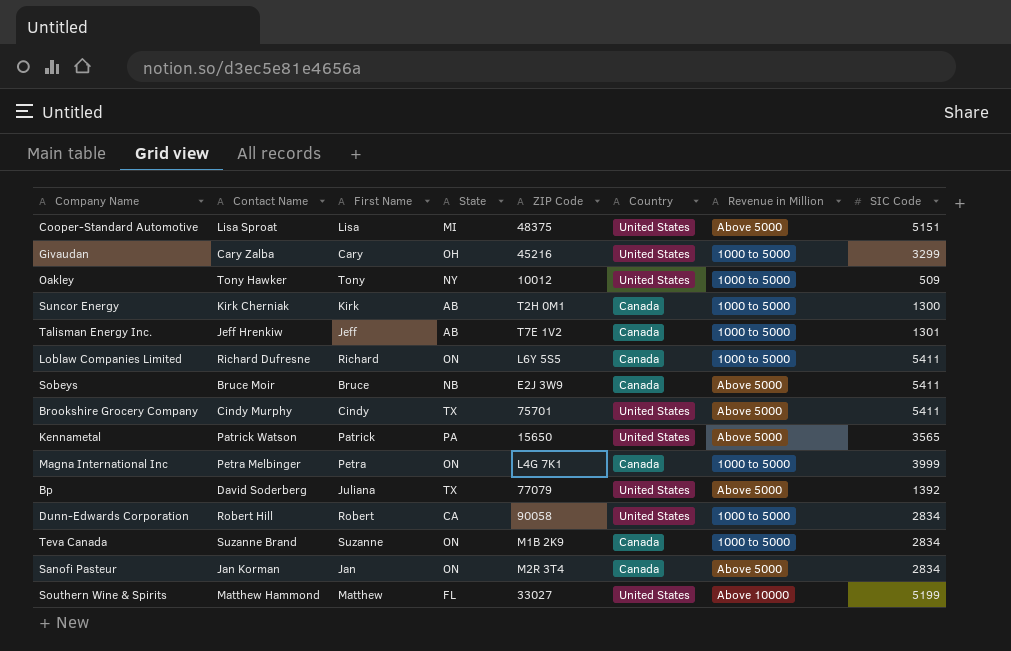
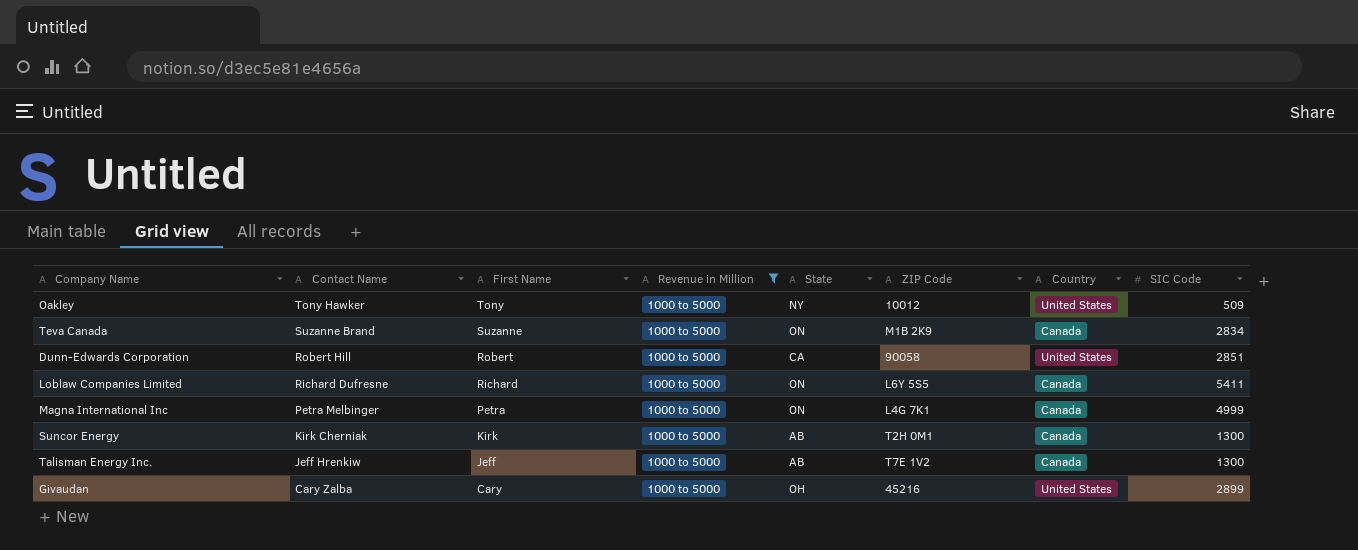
filter: none -> Revenue in Million = 1000 to 5000
row order: none -> Contact Name descending
column Revenue in Million | position: 7 -> 4
Dunn-Edwards Corporation | SIC Code: 2834 -> 2851
Magna International Inc | SIC Code: 3999 -> 4999
Talisman Energy Inc. | SIC Code: 1301 -> 1300
Givaudan | SIC Code: 3299 -> 2899

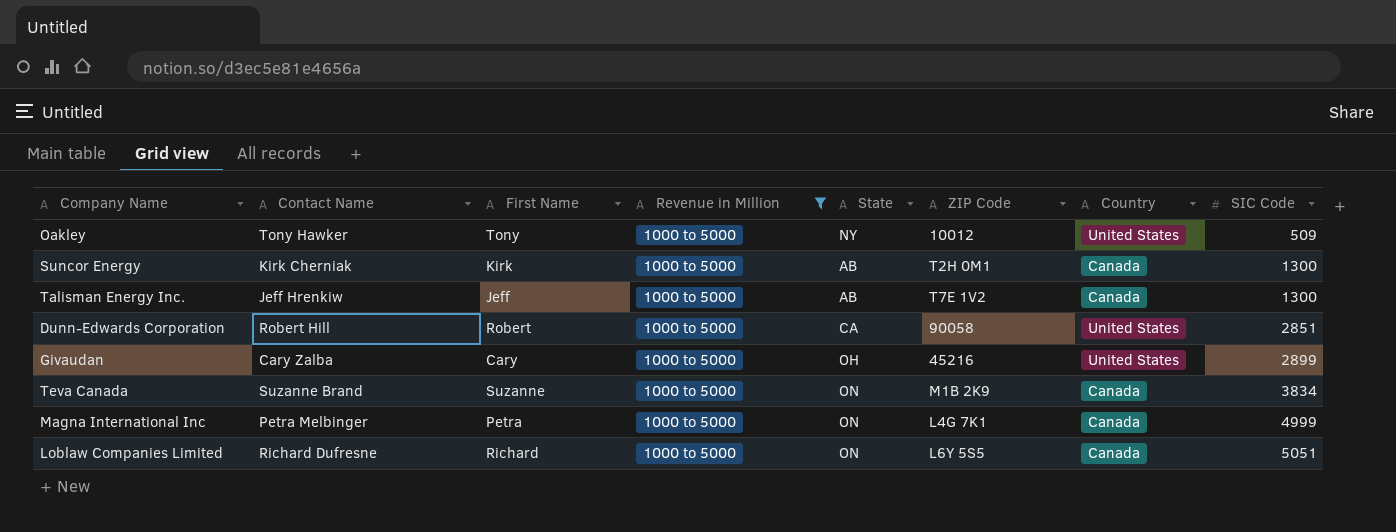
row order: Contact Name descending -> SIC Code ascending
Teva Canada | SIC Code: 2834 -> 3834
Loblaw Companies Limited | SIC Code: 5411 -> 5051

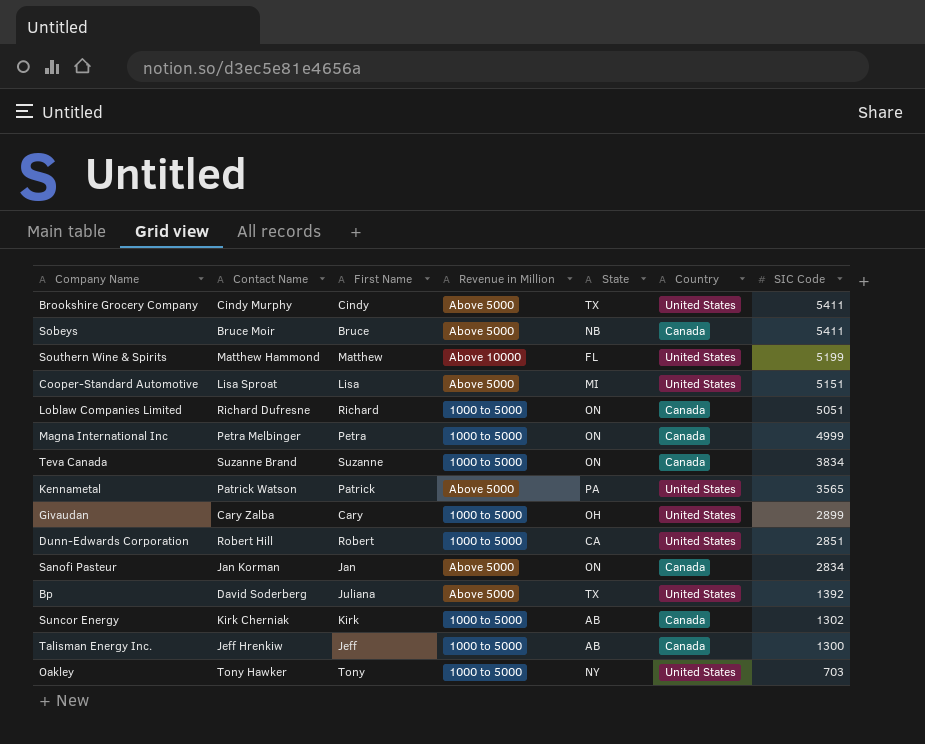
filter: Revenue in Million = 1000 to 5000 -> none
row order: SIC Code ascending -> SIC Code descending
column ZIP Code | position: 6 -> none
Suncor Energy | SIC Code: 1300 -> 1302
Oakley | SIC Code: 509 -> 703

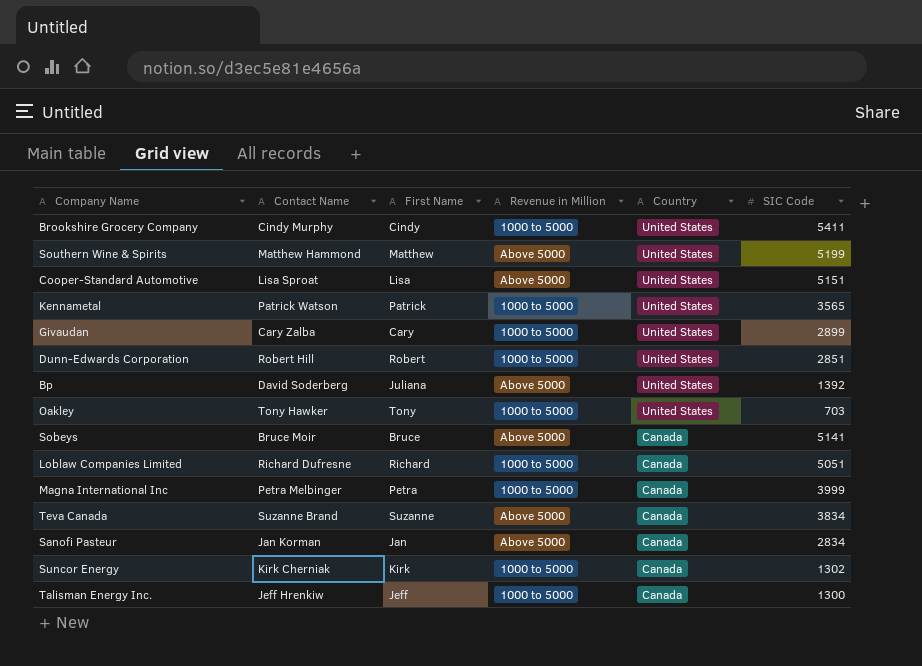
row order: SIC Code descending -> Country descending
column State | position: 5 -> none
Brookshire Grocery Company | Revenue in Million: Above 5000 -> 1000 to 5000
Southern Wine & Spirits | Revenue in Million: Above 10000 -> Above 5000
Kennametal | Revenue in Million: Above 5000 -> 1000 to 5000
Sobeys | SIC Code: 5411 -> 5141
Magna International Inc | SIC Code: 4999 -> 3999
Teva Canada | Revenue in Million: 1000 to 5000 -> Above 5000

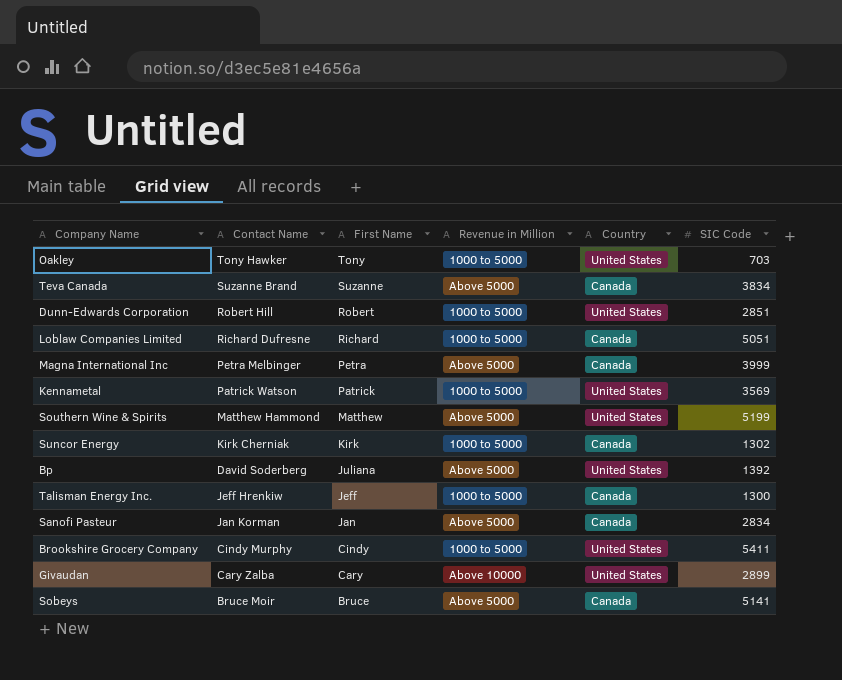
row order: Country descending -> First Name descending
row Cooper-Standard Automotive: Lisa Sproat | Lisa | Above 5000 | United States | 5151 -> none
Magna International Inc | Revenue in Million: 1000 to 5000 -> Above 5000
Kennametal | SIC Code: 3565 -> 3569
Givaudan | Revenue in Million: 1000 to 5000 -> Above 10000

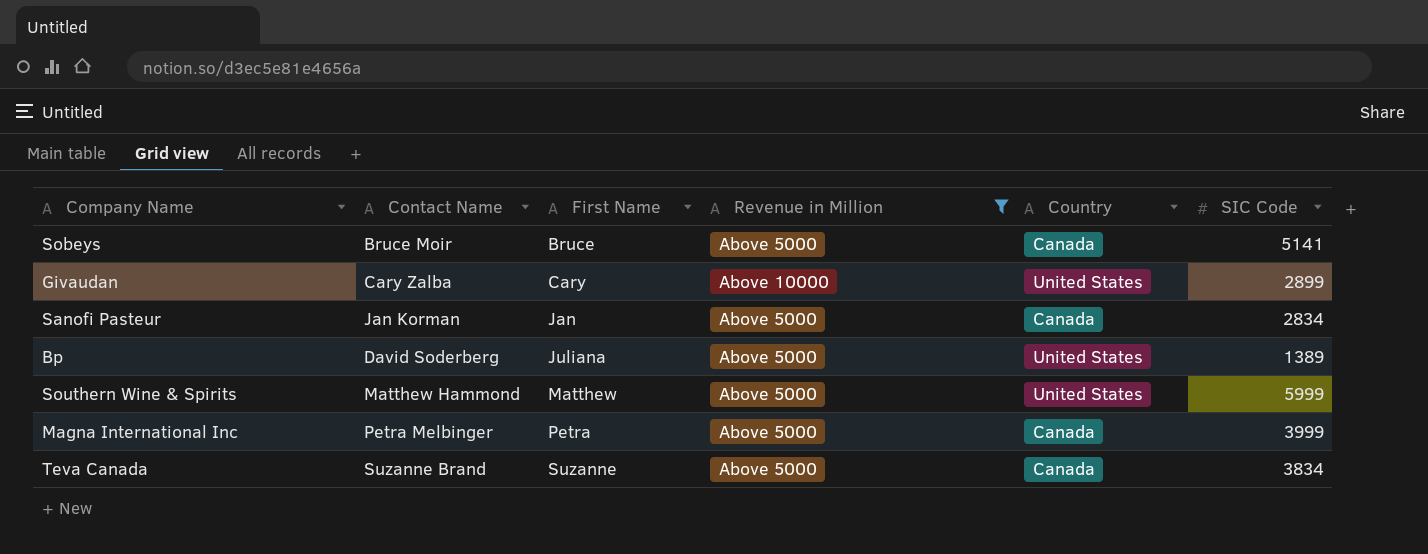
filter: none -> Revenue in Million != 1000 to 5000
row order: First Name descending -> First Name ascending
Bp | SIC Code: 1392 -> 1389
Southern Wine & Spirits | SIC Code: 5199 -> 5999

